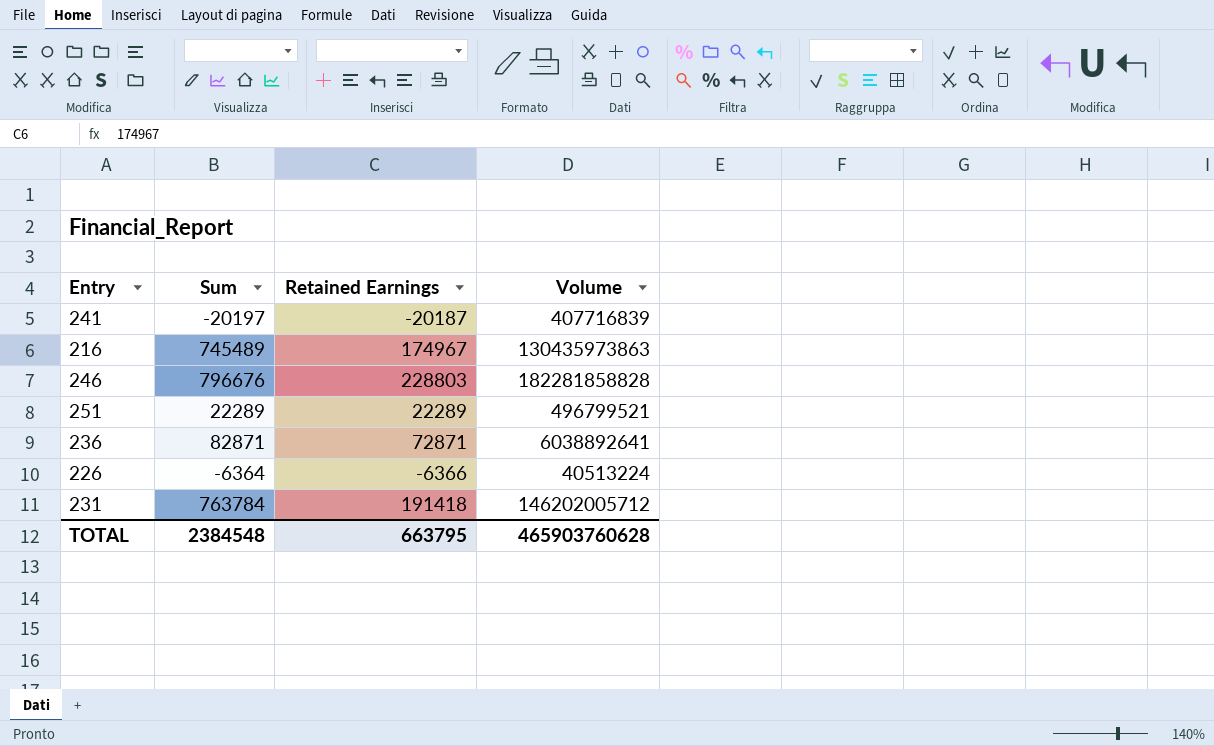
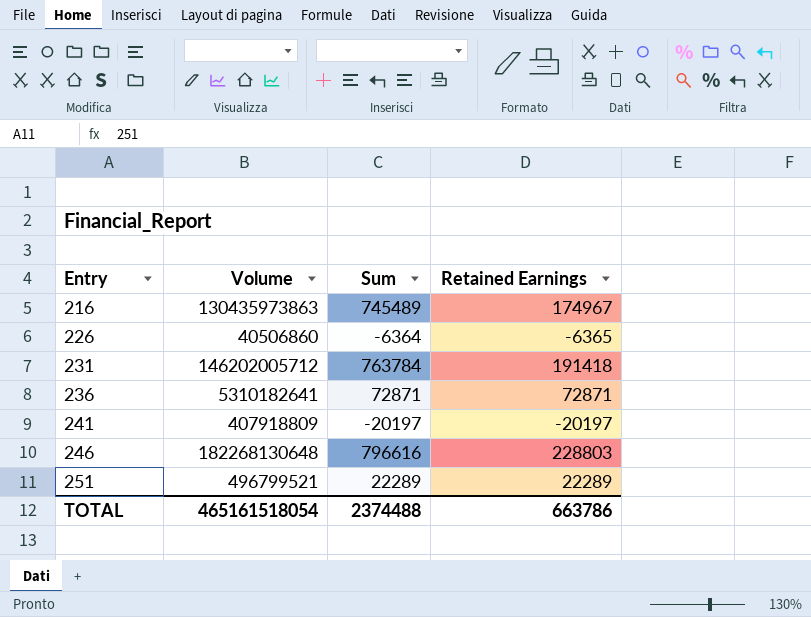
row order: none -> Entry ascending
column Volume | position: 4 -> 2
226 | Volume: 40513224 -> 40506860
226 | Retained Earnings: -6366 -> -6365
236 | Volume: 6038892641 -> 5310182641
236 | Sum: 82871 -> 72871
241 | Volume: 407716839 -> 407918809
241 | Retained Earnings: -20187 -> -20197
246 | Volume: 182281858828 -> 182268130648
246 | Sum: 796676 -> 796616
TOTAL | Volume: 465903760628 -> 465161518054
TOTAL | Sum: 2384548 -> 2374488
TOTAL | Retained Earnings: 663795 -> 663786

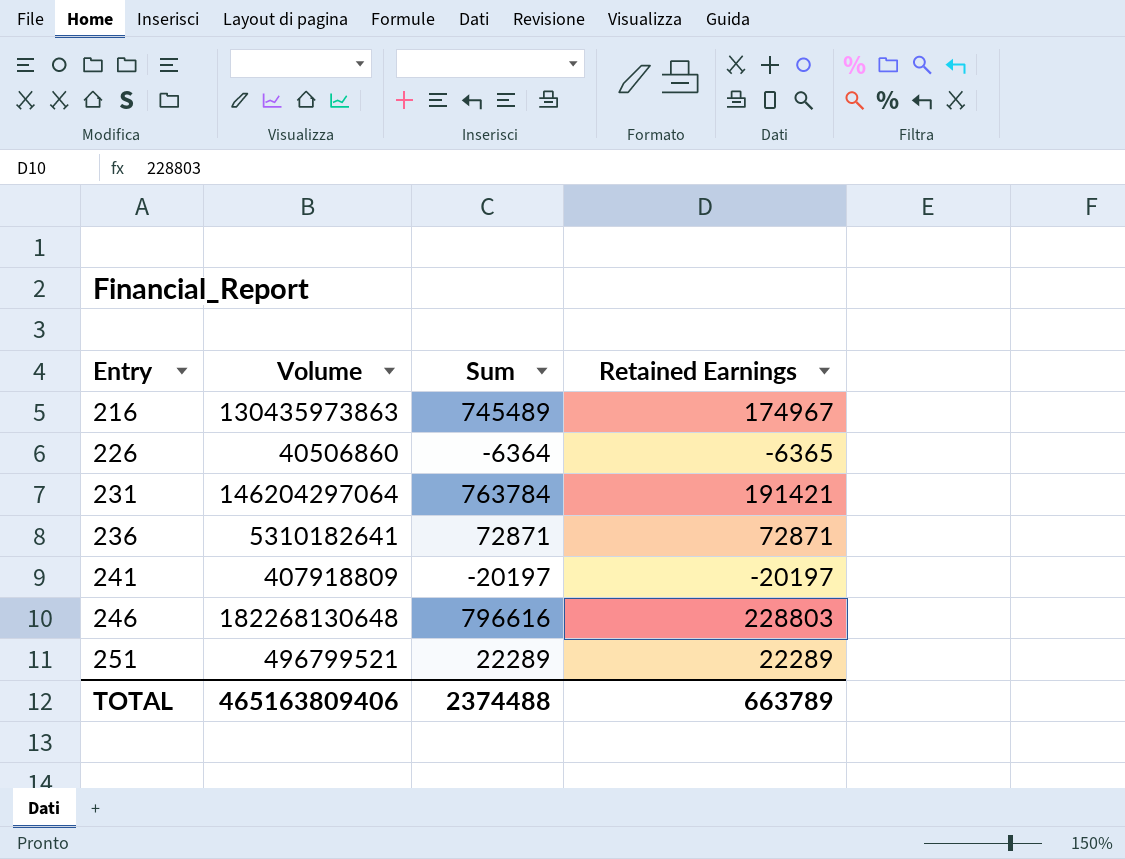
231 | Volume: 146202005712 -> 146204297064
231 | Retained Earnings: 191418 -> 191421
TOTAL | Volume: 465161518054 -> 465163809406
TOTAL | Retained Earnings: 663786 -> 663789

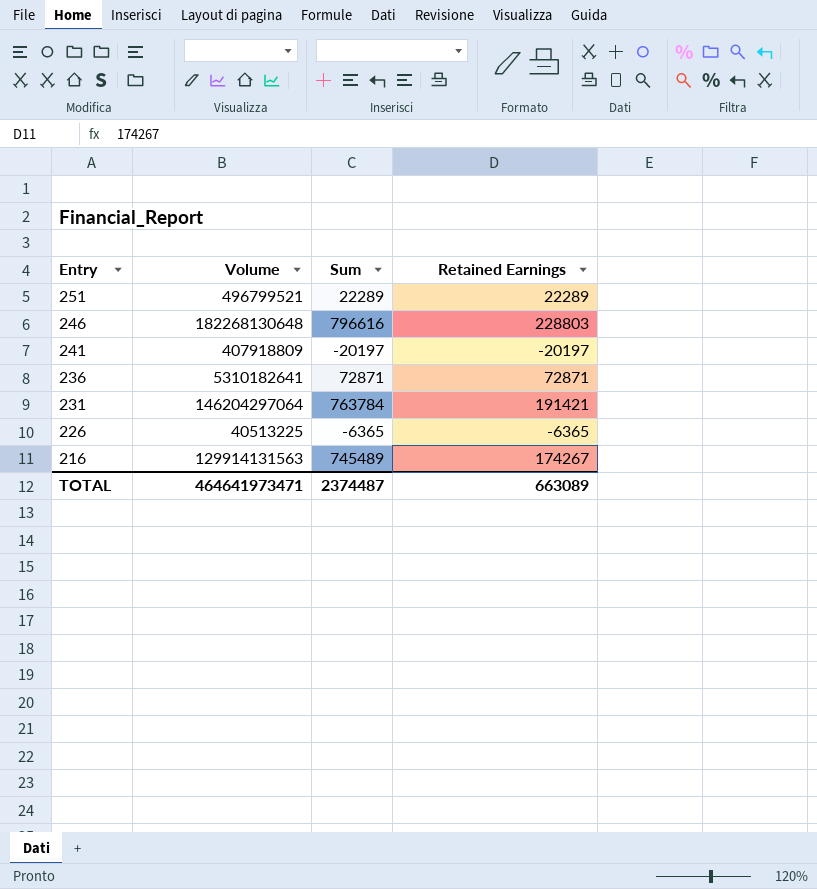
row order: Entry ascending -> Entry descending
226 | Volume: 40506860 -> 40513225
226 | Sum: -6364 -> -6365
216 | Volume: 130435973863 -> 129914131563
216 | Retained Earnings: 174967 -> 174267
TOTAL | Volume: 465163809406 -> 464641973471
TOTAL | Sum: 2374488 -> 2374487
TOTAL | Retained Earnings: 663789 -> 663089

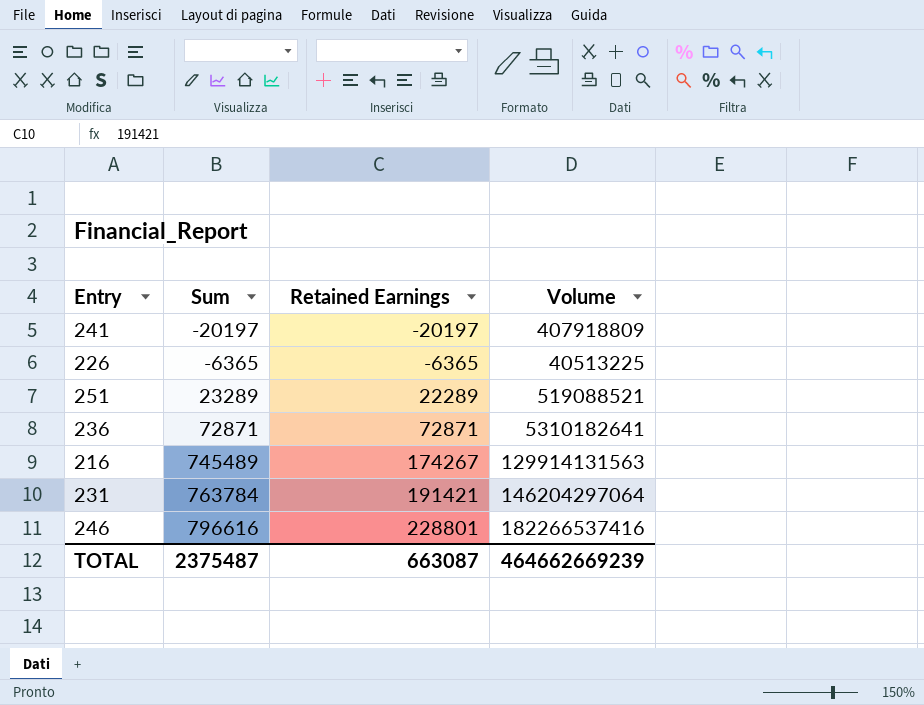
row order: Entry descending -> Sum ascending
column Volume | position: 2 -> 4
251 | Sum: 22289 -> 23289
251 | Volume: 496799521 -> 519088521
246 | Retained Earnings: 228803 -> 228801
246 | Volume: 182268130648 -> 182266537416
TOTAL | Sum: 2374487 -> 2375487
TOTAL | Retained Earnings: 663089 -> 663087
TOTAL | Volume: 464641973471 -> 464662669239

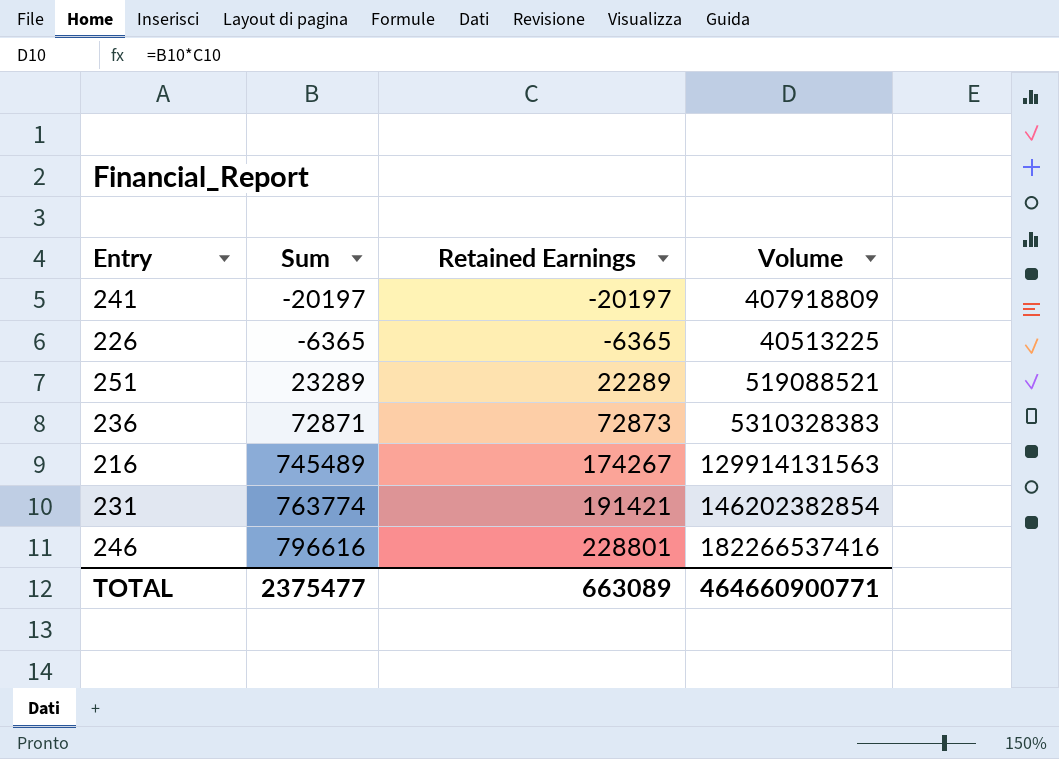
236 | Retained Earnings: 72871 -> 72873
236 | Volume: 5310182641 -> 5310328383
231 | Sum: 763784 -> 763774
231 | Volume: 146204297064 -> 146202382854
TOTAL | Sum: 2375487 -> 2375477
TOTAL | Retained Earnings: 663087 -> 663089
TOTAL | Volume: 464662669239 -> 464660900771

